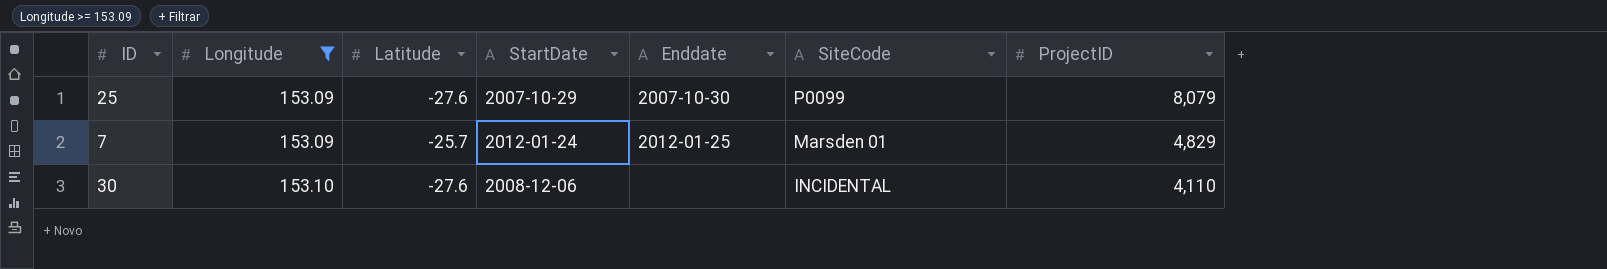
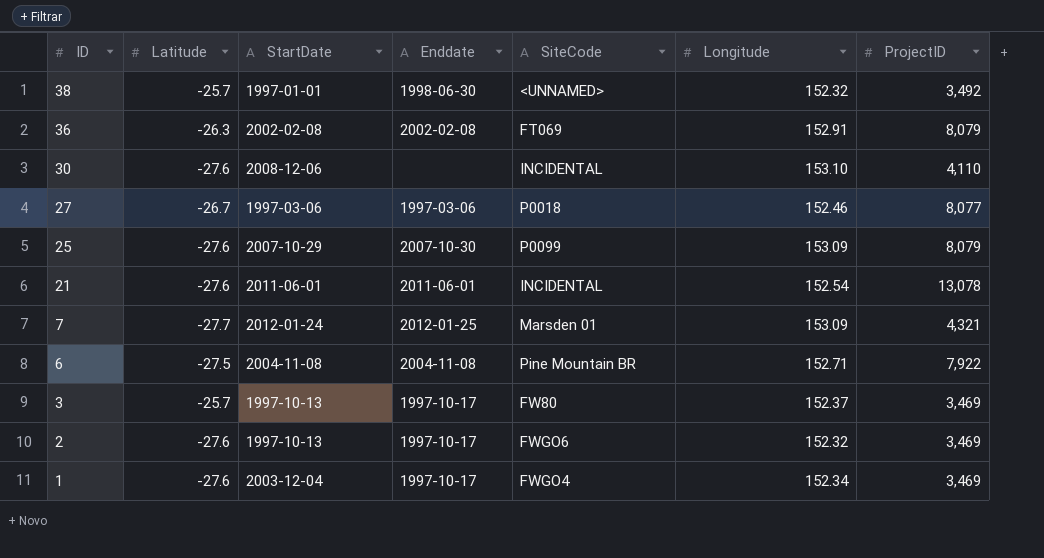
filter: Longitude >= 153.09 -> none
row order: Longitude ascending -> ID descending
column Longitude | position: 2 -> 6
7 | Latitude: -25.7 -> -27.7
7 | ProjectID: 4,829 -> 4,321

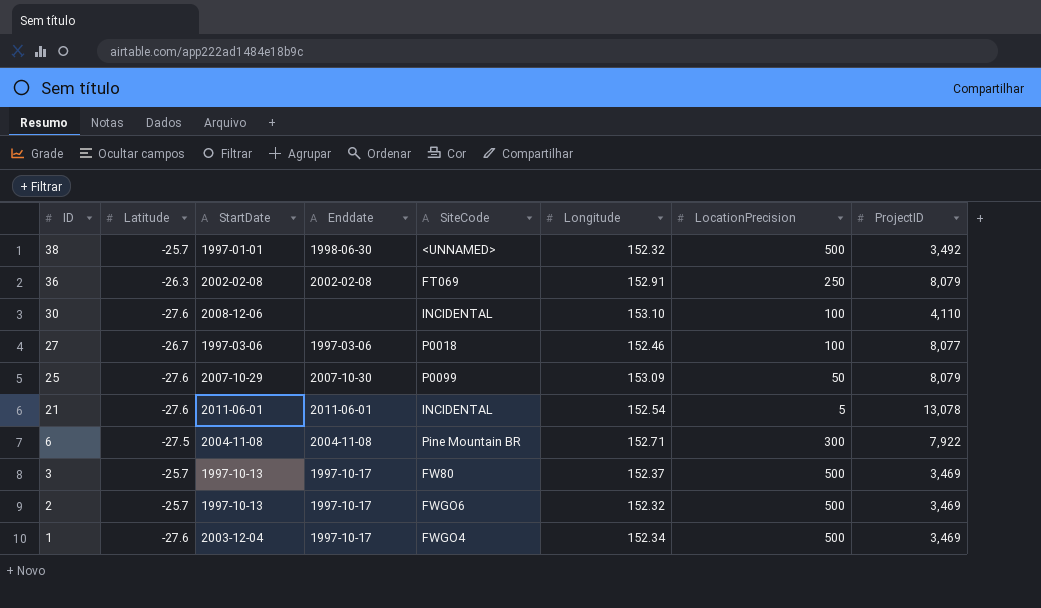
column LocationPrecision | position: none -> 7
row 7: -27.7 | 2012-01-24 | 2012-01-25 | Marsden 01 | 153.09 | 4,321 -> none
2 | Latitude: -27.6 -> -25.7

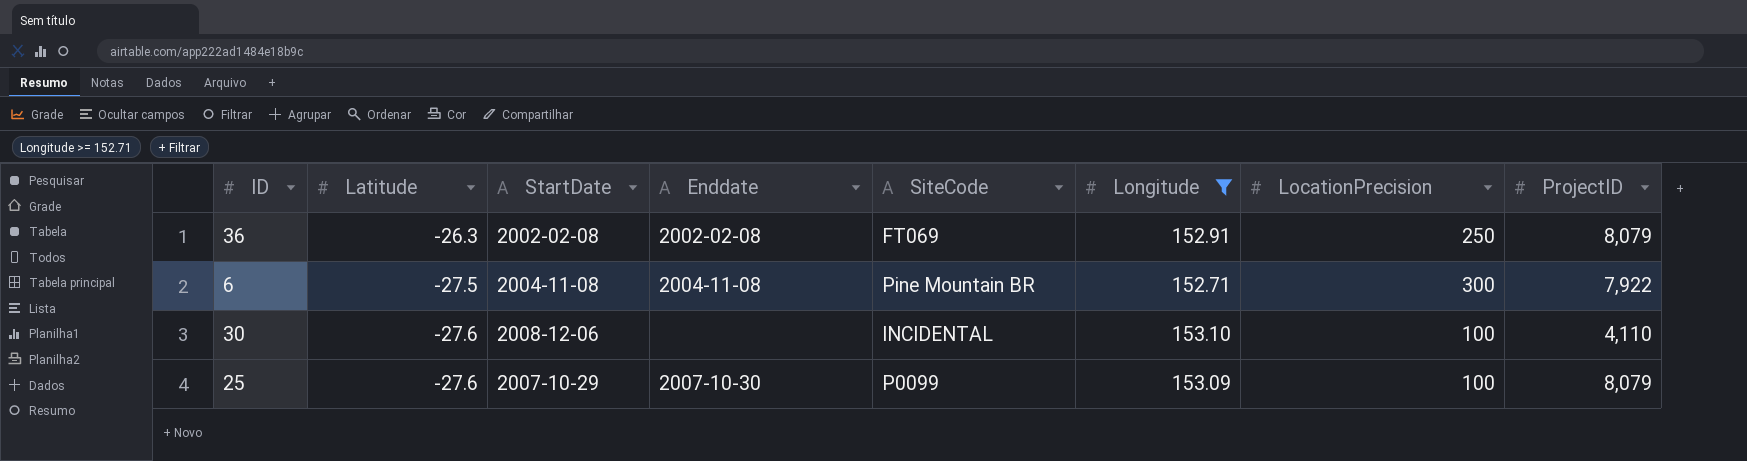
filter: none -> Longitude >= 152.71
row order: ID descending -> Latitude descending
25 | LocationPrecision: 50 -> 100

